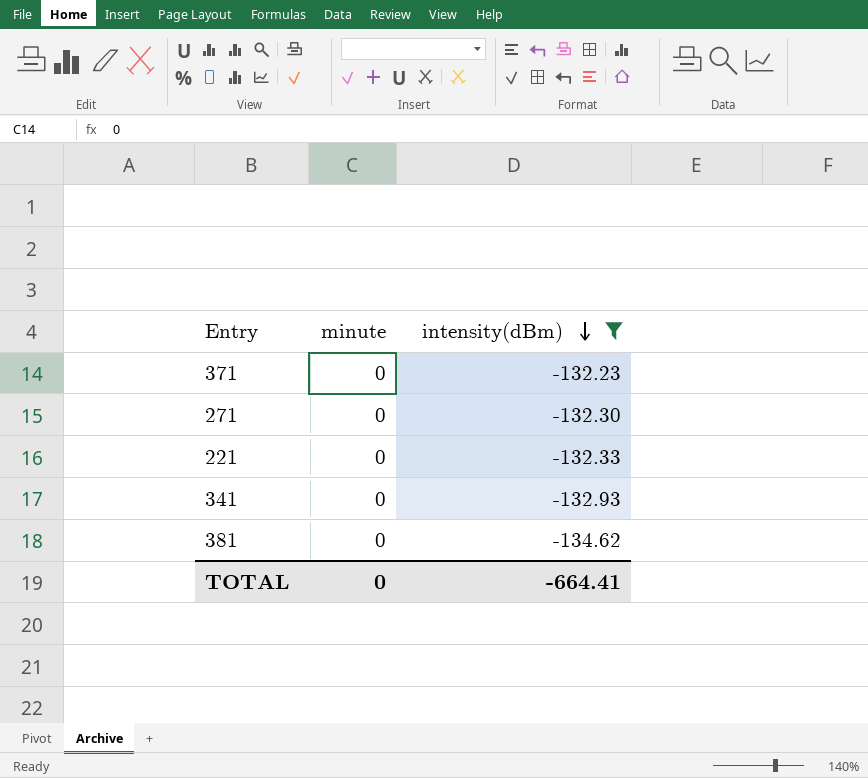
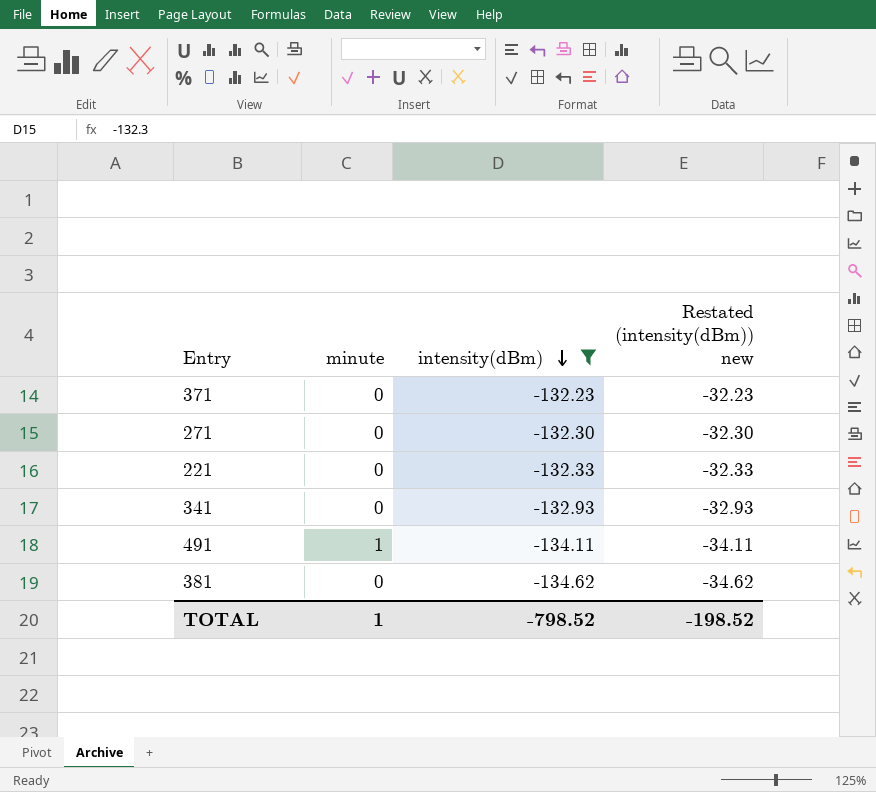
column Restated (intensity(dBm)) new | formula: none -> [intensity(dBm)] + 100
row 491: none -> 1 | -134.11 | -34.11
TOTAL | minute: 0 -> 1
TOTAL | intensity(dBm): -664.41 -> -798.52

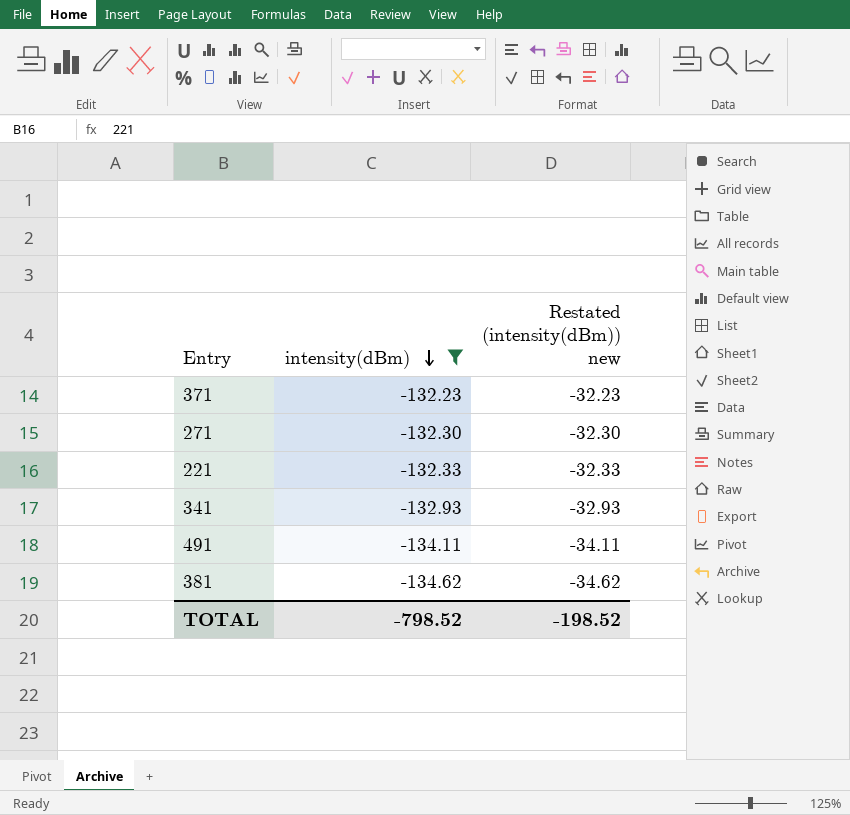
column minute | position: 2 -> none

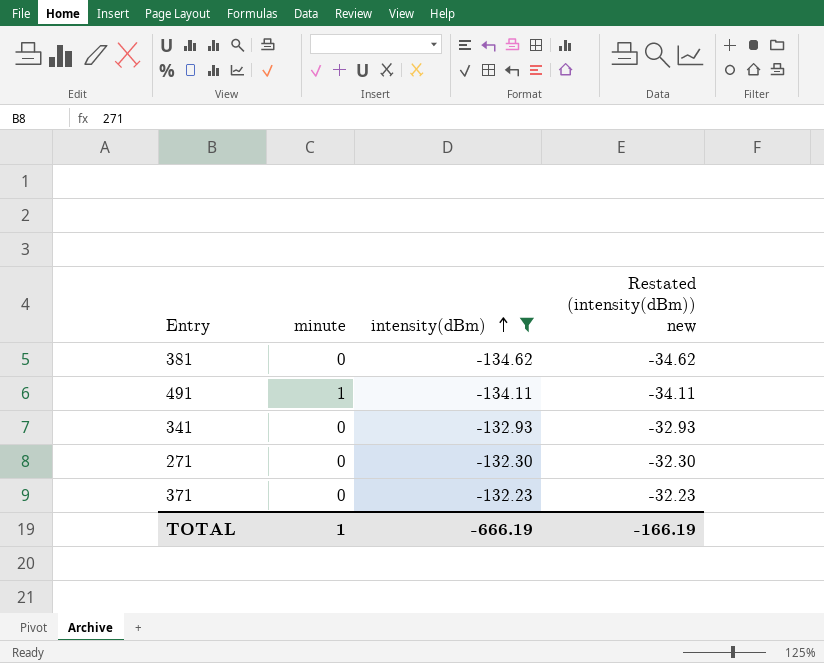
row order: intensity(dBm) descending -> intensity(dBm) ascending
column minute | position: none -> 2
row 221: -132.33 | -32.33 -> none
TOTAL | intensity(dBm): -798.52 -> -666.19
TOTAL | Restated (intensity(dBm)) new: -198.52 -> -166.19

